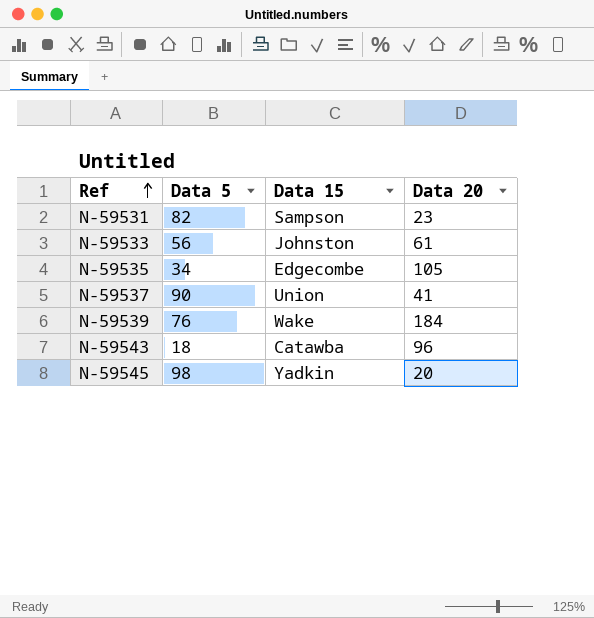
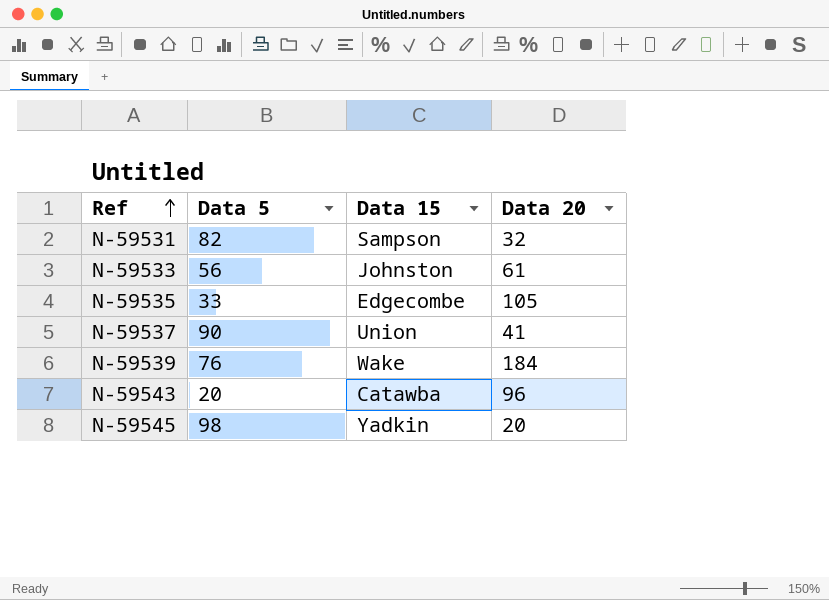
N-59531 | Data 20: 23 -> 32
N-59535 | Data 5: 34 -> 33
N-59543 | Data 5: 18 -> 20

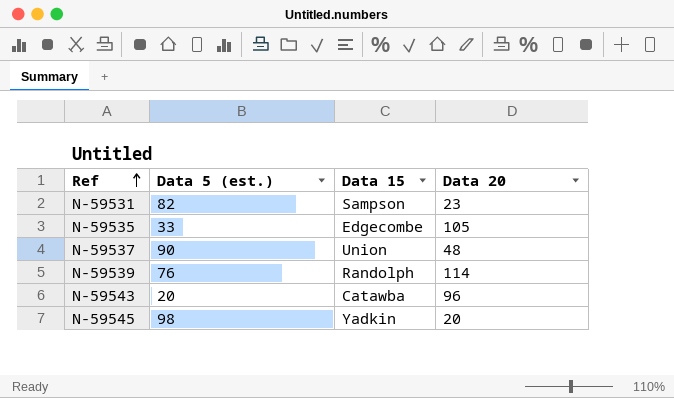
column name: Data 5 -> Data 5 (est.)
row N-59533: 56 | Johnston | 61 -> none
N-59531 | Data 20: 32 -> 23
N-59537 | Data 20: 41 -> 48
N-59539 | Data 15: Wake -> Randolph
N-59539 | Data 20: 184 -> 114

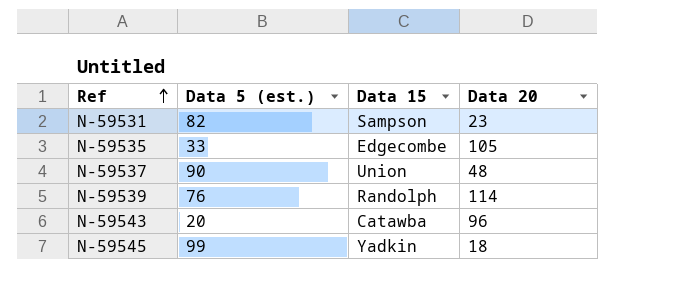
N-59545 | Data 5 (est.): 98 -> 99
N-59545 | Data 20: 20 -> 18

